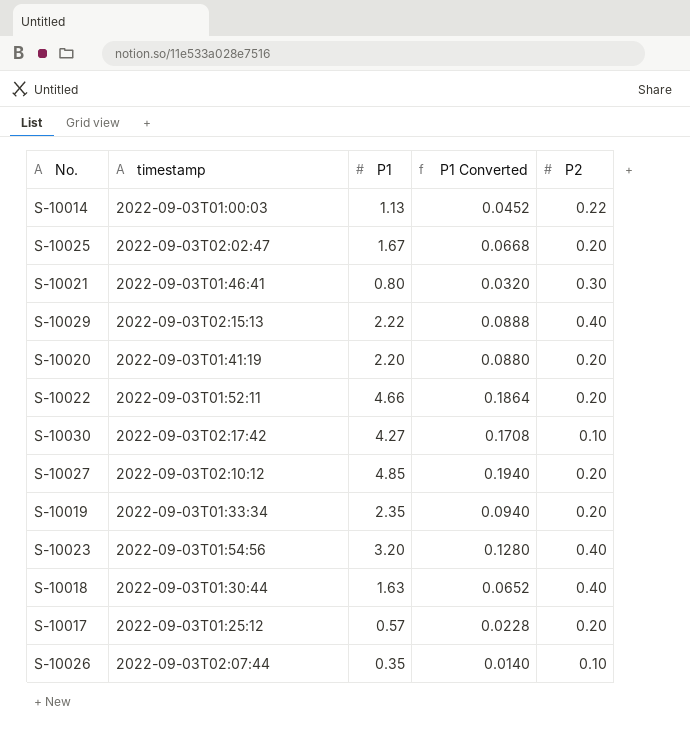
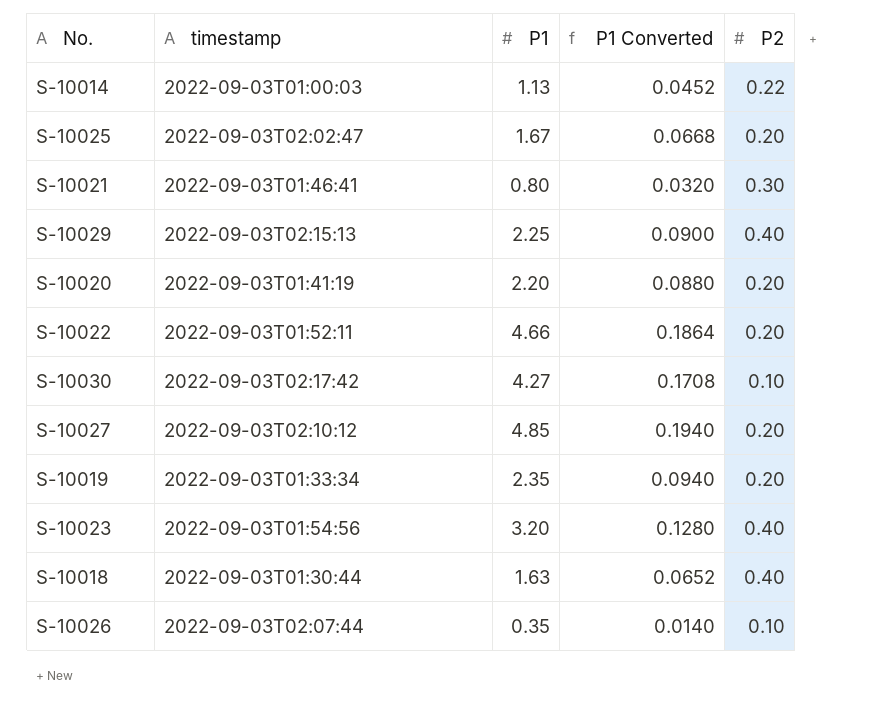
row S-10017: 2022-09-03T01:25:12 | 0.57 | 0.0228 | 0.20 -> none
S-10029 | P1: 2.22 -> 2.25
S-10029 | P1 Converted: 0.0888 -> 0.0900

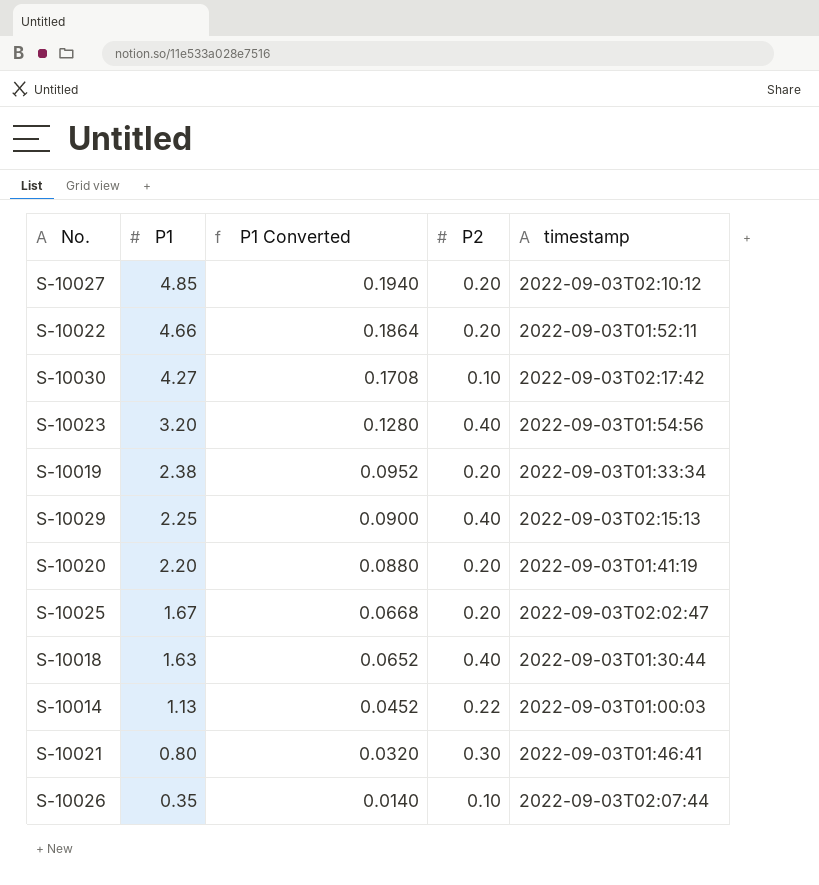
row order: none -> P1 descending
column timestamp | position: 2 -> 5
S-10019 | P1: 2.35 -> 2.38
S-10019 | P1 Converted: 0.0940 -> 0.0952

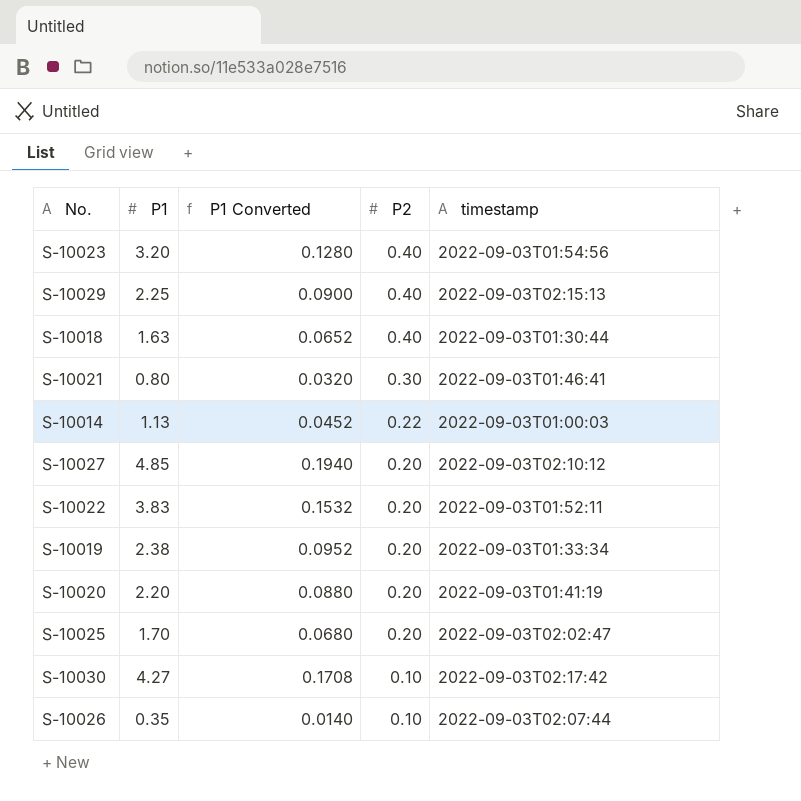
row order: P1 descending -> P2 descending
S-10022 | P1: 4.66 -> 3.83
S-10022 | P1 Converted: 0.1864 -> 0.1532
S-10025 | P1: 1.67 -> 1.70
S-10025 | P1 Converted: 0.0668 -> 0.0680

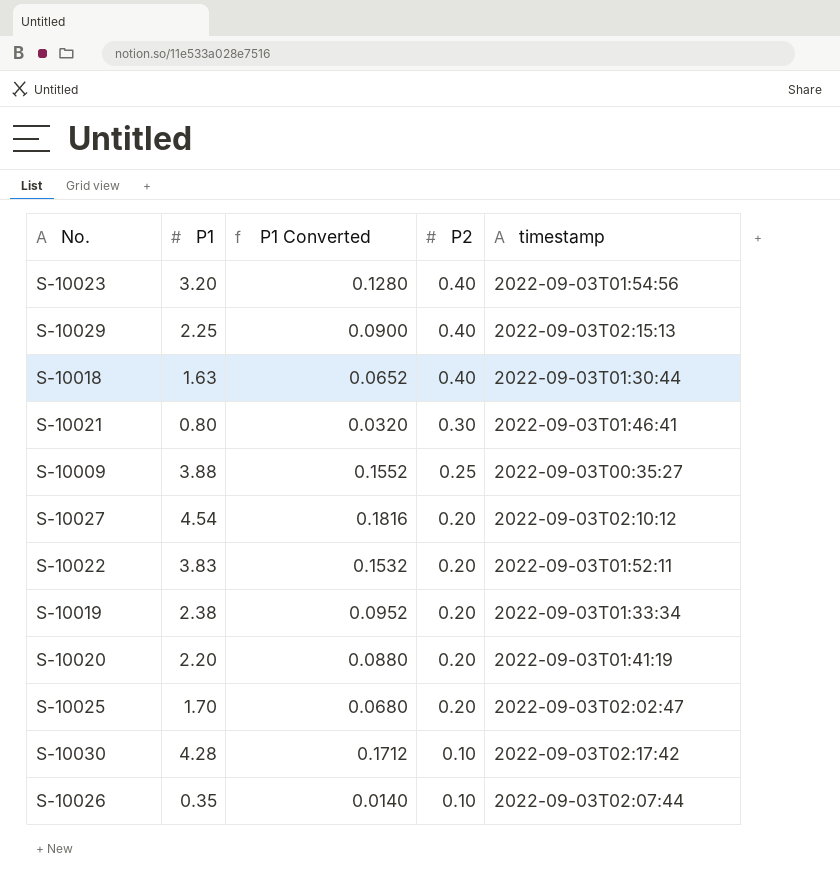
row S-10014: 1.13 | 0.0452 | 0.22 | 2022-09-03T01:00:03 -> none
row S-10009: none -> 3.88 | 0.1552 | 0.25 | 2022-09-03T00:35:27
S-10027 | P1: 4.85 -> 4.54
S-10027 | P1 Converted: 0.1940 -> 0.1816
S-10030 | P1: 4.27 -> 4.28
S-10030 | P1 Converted: 0.1708 -> 0.1712

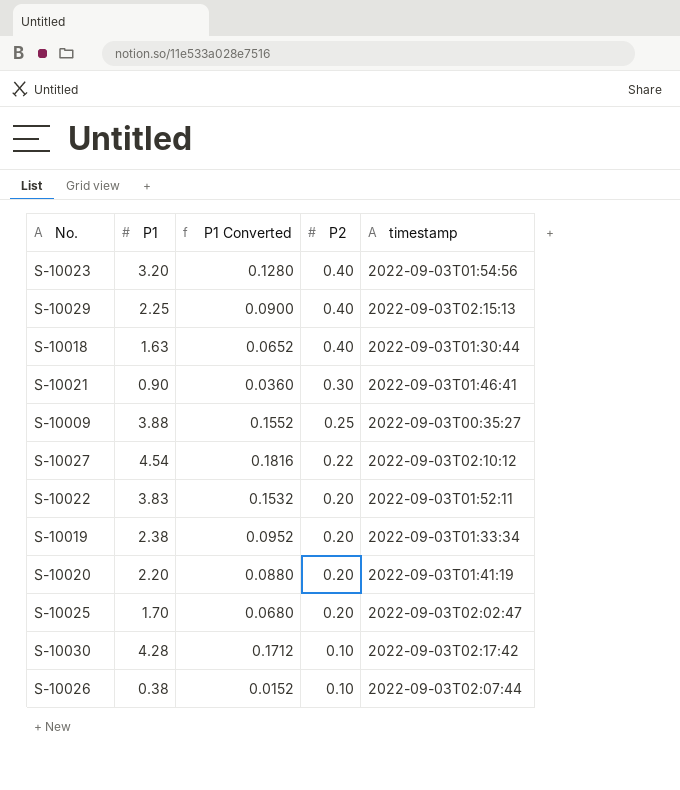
S-10021 | P1: 0.80 -> 0.90
S-10021 | P1 Converted: 0.0320 -> 0.0360
S-10027 | P2: 0.20 -> 0.22
S-10026 | P1: 0.35 -> 0.38
S-10026 | P1 Converted: 0.0140 -> 0.0152

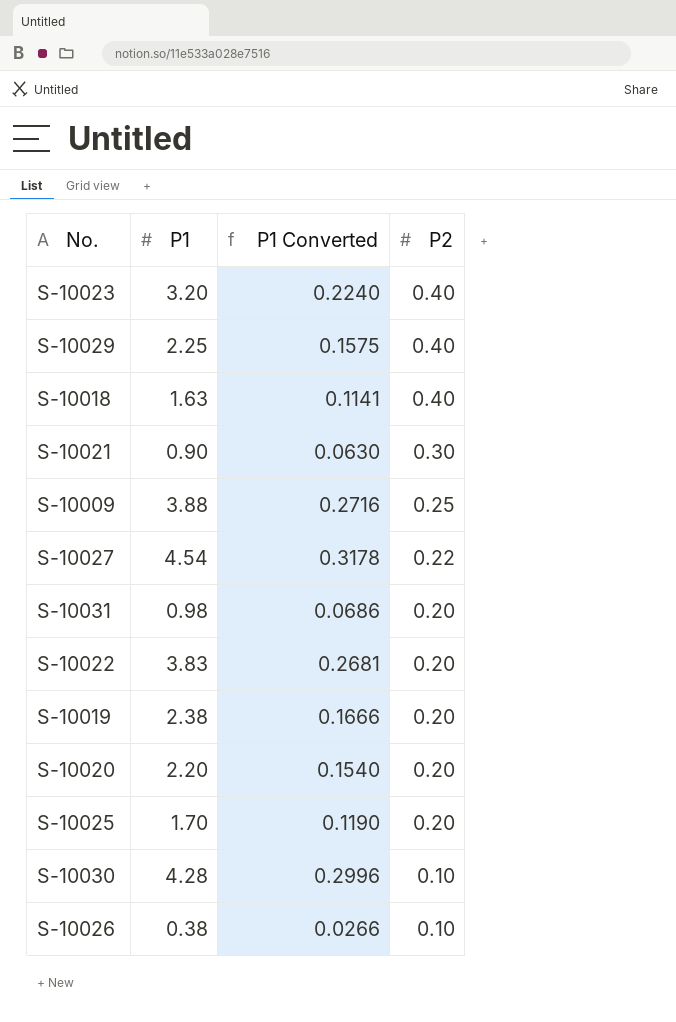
column timestamp | position: 5 -> none
column P1 Converted | formula: [P1] * 0.04 -> [P1] * 0.07
row S-10031: none -> 0.98 | 0.0686 | 0.20

